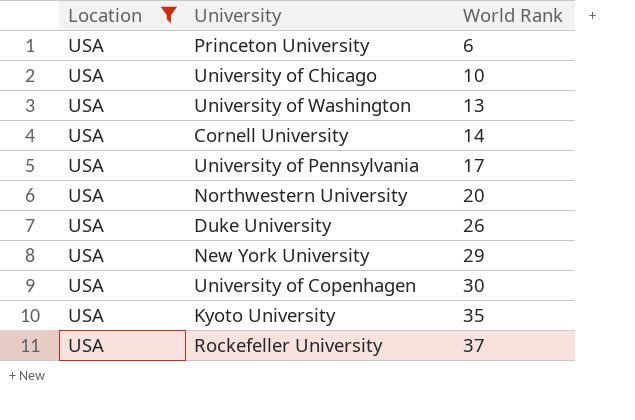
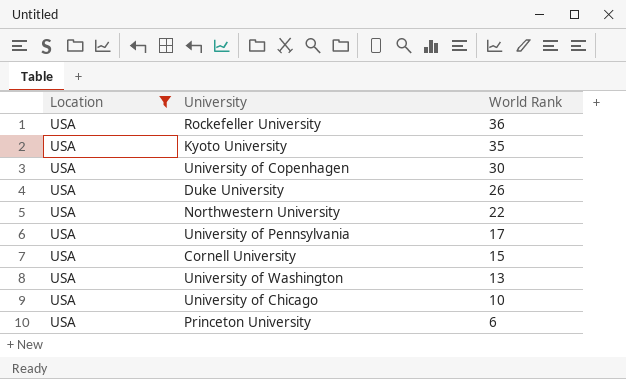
row order: World Rank ascending -> World Rank descending
row New York University: USA | 29 -> none
Rockefeller University | World Rank: 37 -> 36
Northwestern University | World Rank: 20 -> 22
Cornell University | World Rank: 14 -> 15

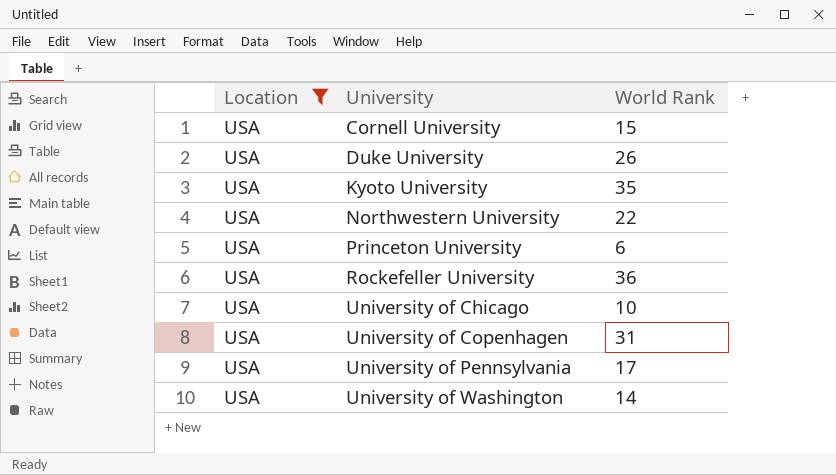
row order: World Rank descending -> University ascending
University of Copenhagen | World Rank: 30 -> 31
University of Washington | World Rank: 13 -> 14

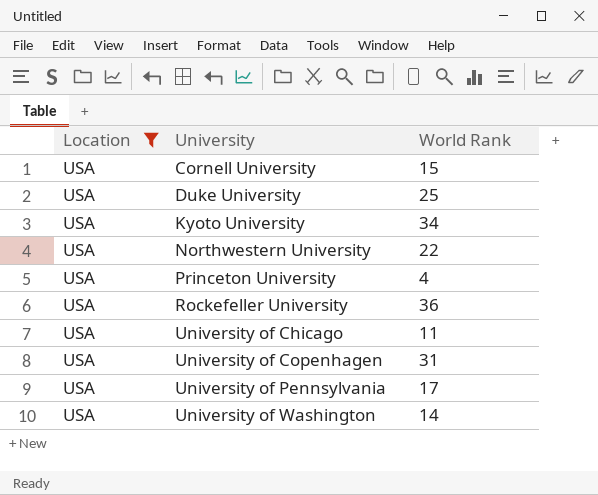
Duke University | World Rank: 26 -> 25
Kyoto University | World Rank: 35 -> 34
Princeton University | World Rank: 6 -> 4
University of Chicago | World Rank: 10 -> 11

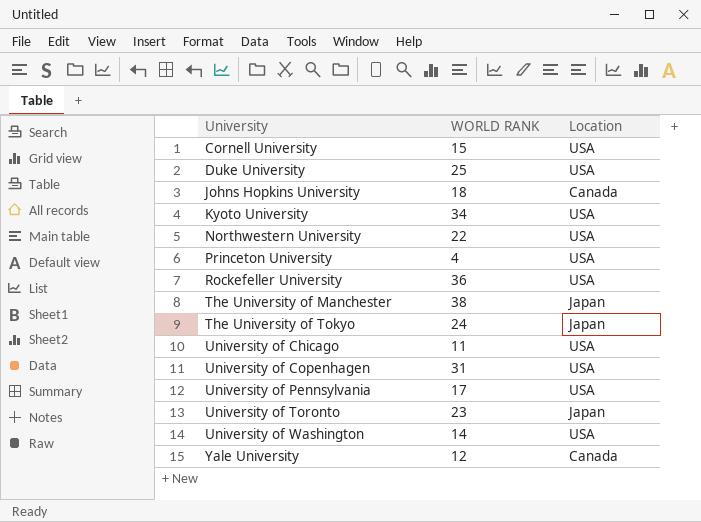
filter: Location = USA -> none
column name: World Rank -> WORLD RANK
column Location | position: 1 -> 3

